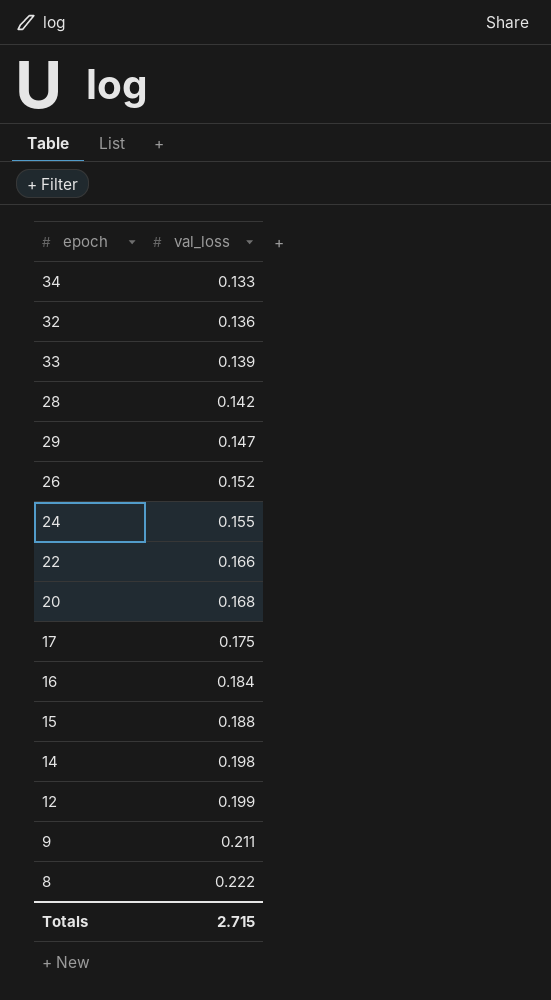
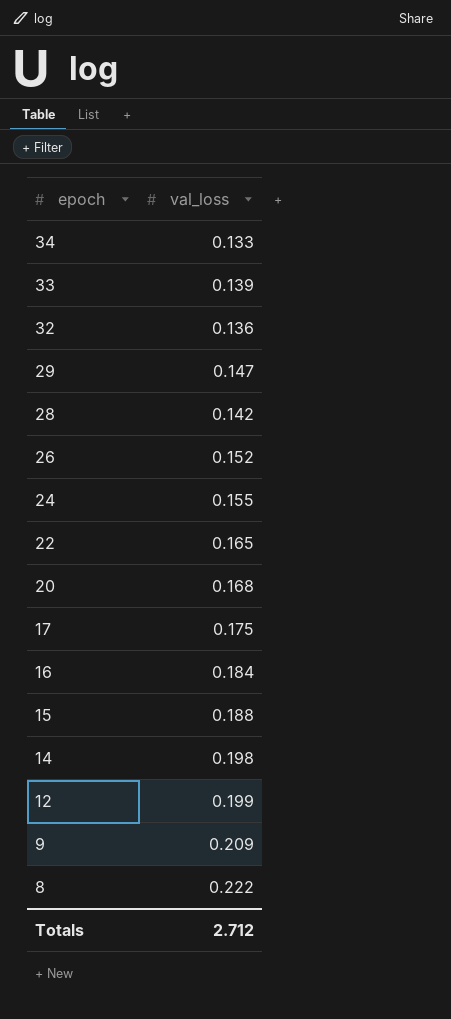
row order: val_loss ascending -> epoch descending
22 | val_loss: 0.166 -> 0.165
9 | val_loss: 0.211 -> 0.209
Totals | val_loss: 2.715 -> 2.712

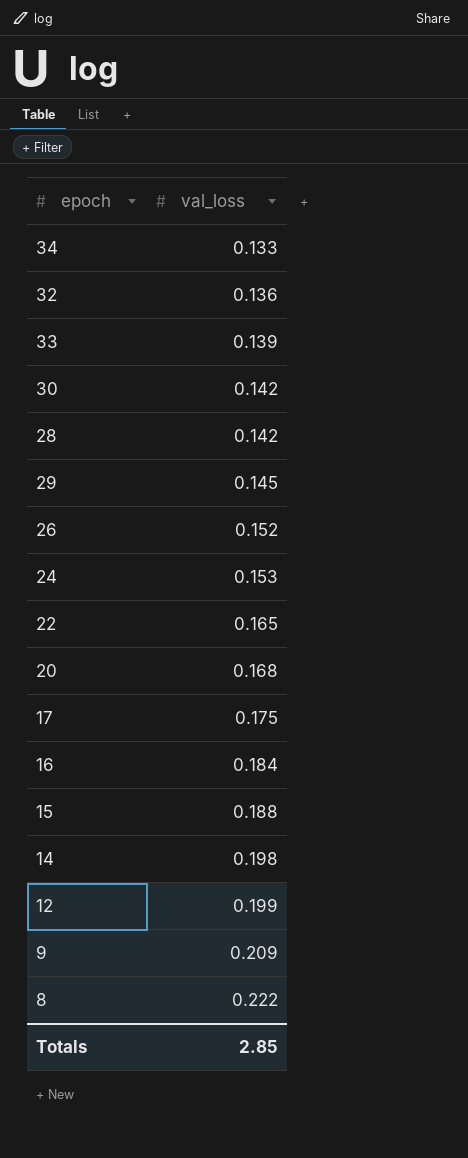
row order: epoch descending -> val_loss ascending
row 30: none -> 0.142
29 | val_loss: 0.147 -> 0.145
24 | val_loss: 0.155 -> 0.153
Totals | val_loss: 2.712 -> 2.85

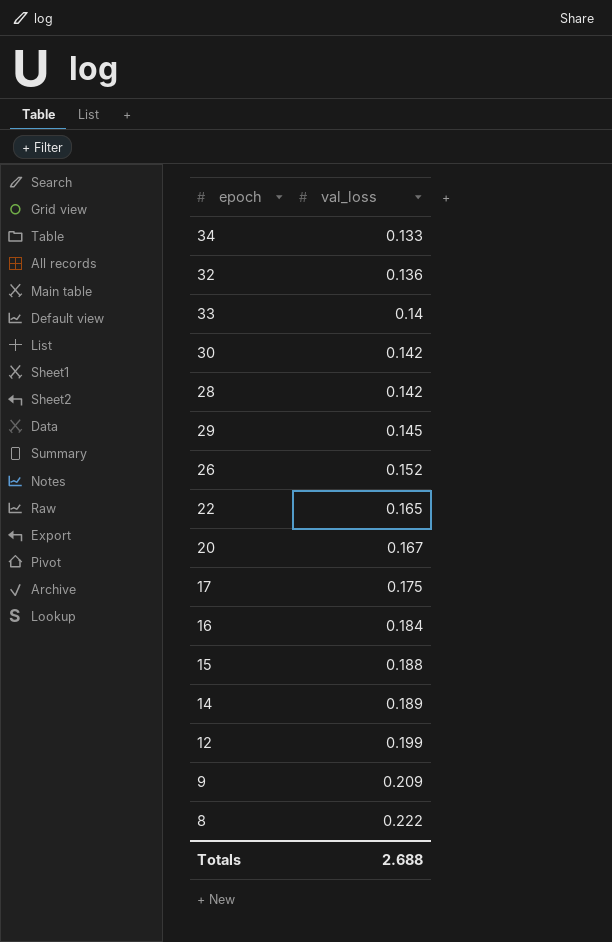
row 24: 0.153 -> none
33 | val_loss: 0.139 -> 0.14
20 | val_loss: 0.168 -> 0.167
14 | val_loss: 0.198 -> 0.189
Totals | val_loss: 2.85 -> 2.688

